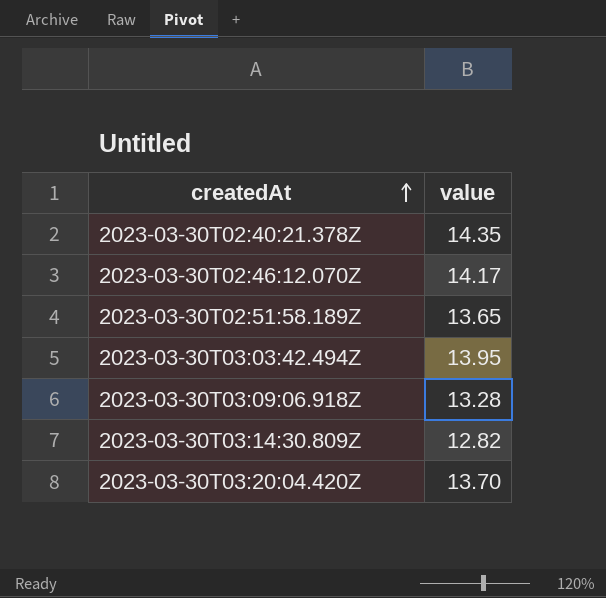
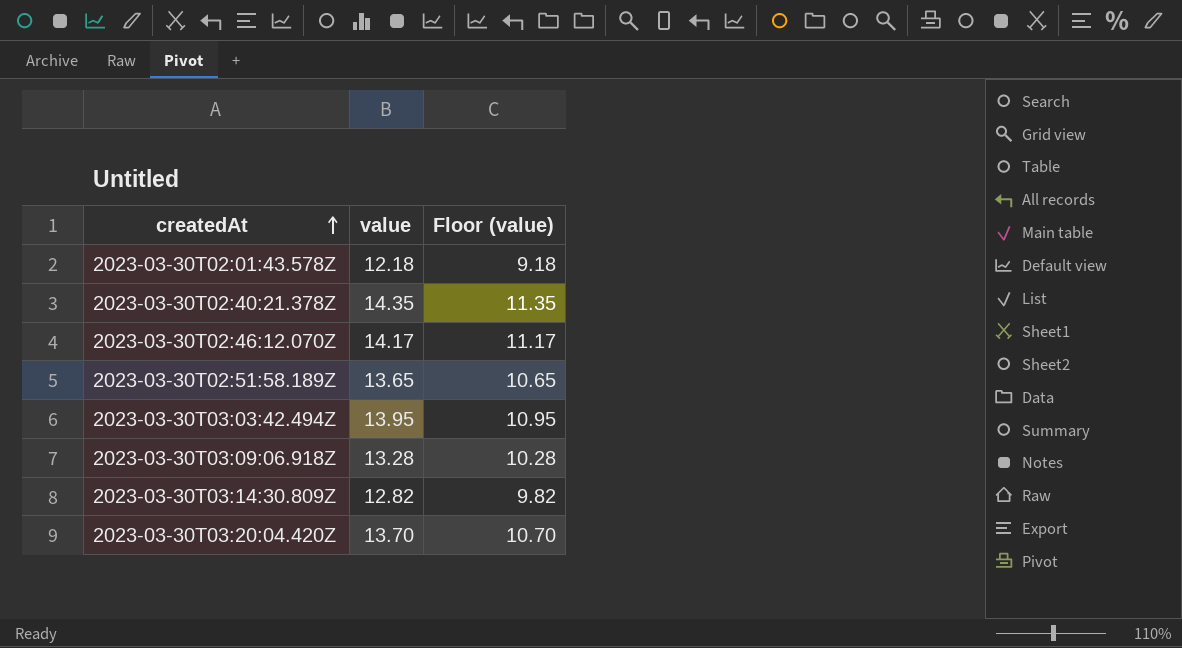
column Floor (value) | formula: none -> [value] - 3
row 2023-03-30T02:01:43.578Z: none -> 12.18 | 9.18

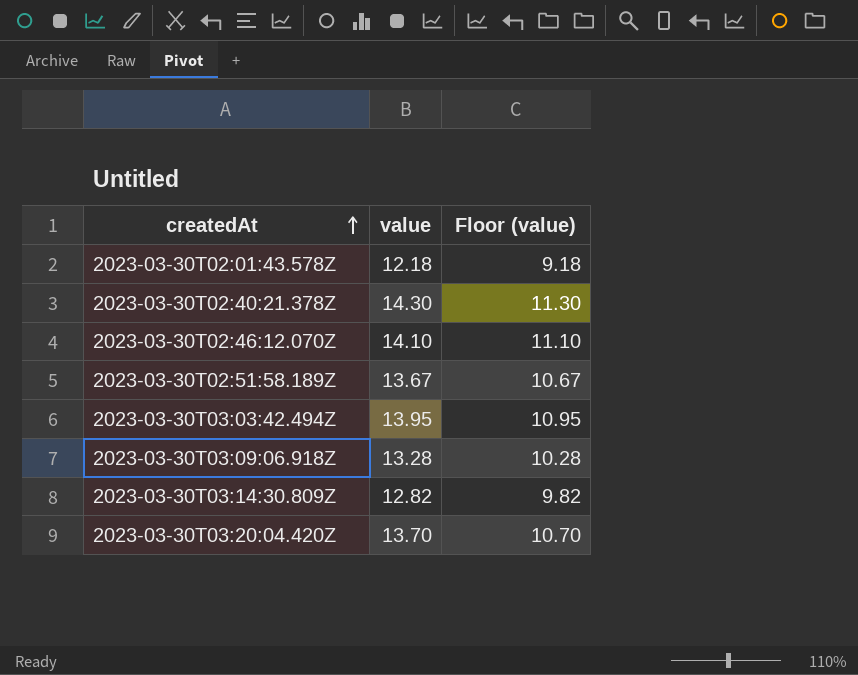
2023-03-30T02:40:21.378Z | value: 14.35 -> 14.30
2023-03-30T02:40:21.378Z | Floor (value): 11.35 -> 11.30
2023-03-30T02:46:12.070Z | value: 14.17 -> 14.10
2023-03-30T02:46:12.070Z | Floor (value): 11.17 -> 11.10
2023-03-30T02:51:58.189Z | value: 13.65 -> 13.67
2023-03-30T02:51:58.189Z | Floor (value): 10.65 -> 10.67

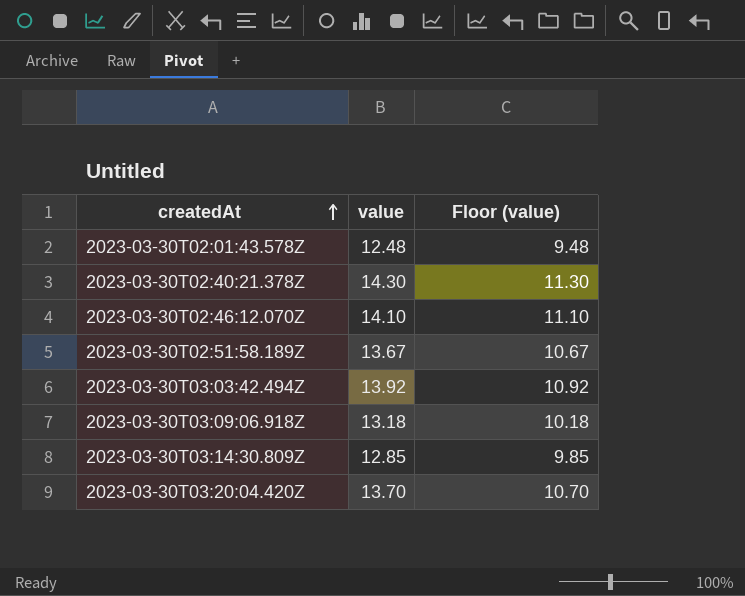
2023-03-30T02:01:43.578Z | value: 12.18 -> 12.48
2023-03-30T02:01:43.578Z | Floor (value): 9.18 -> 9.48
2023-03-30T03:03:42.494Z | value: 13.95 -> 13.92
2023-03-30T03:03:42.494Z | Floor (value): 10.95 -> 10.92
2023-03-30T03:09:06.918Z | value: 13.28 -> 13.18
2023-03-30T03:09:06.918Z | Floor (value): 10.28 -> 10.18
2023-03-30T03:14:30.809Z | value: 12.82 -> 12.85
2023-03-30T03:14:30.809Z | Floor (value): 9.82 -> 9.85

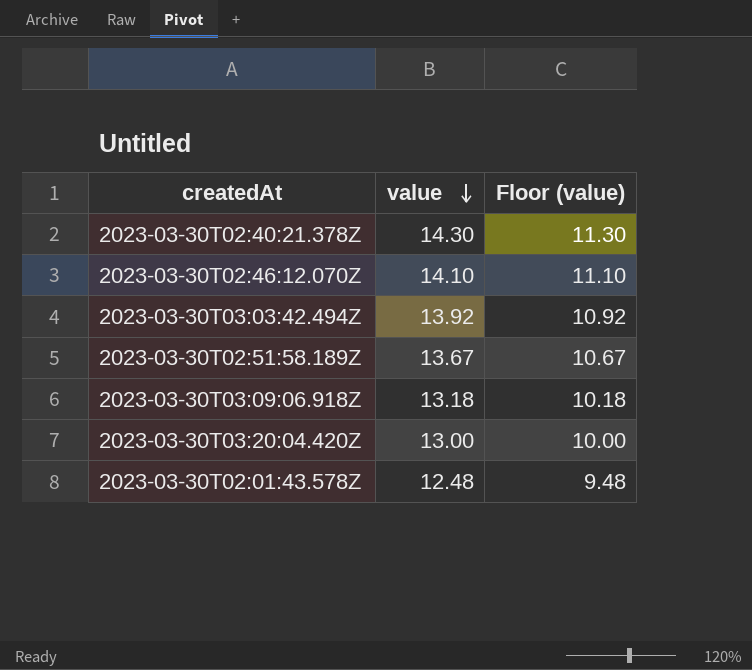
row order: createdAt ascending -> value descending
row 2023-03-30T03:14:30.809Z: 12.85 | 9.85 -> none
2023-03-30T03:20:04.420Z | value: 13.70 -> 13.00
2023-03-30T03:20:04.420Z | Floor (value): 10.70 -> 10.00

